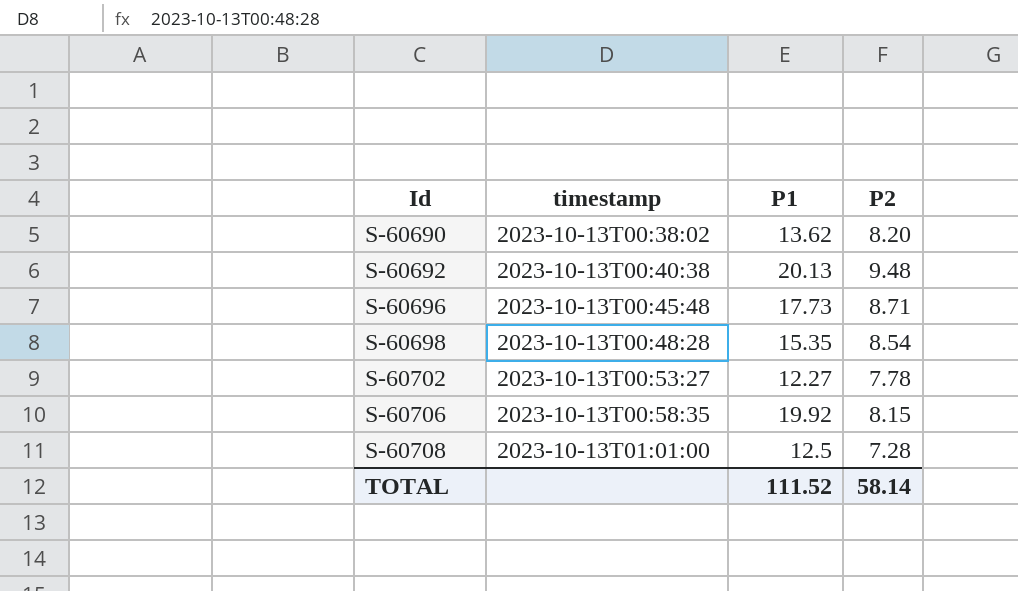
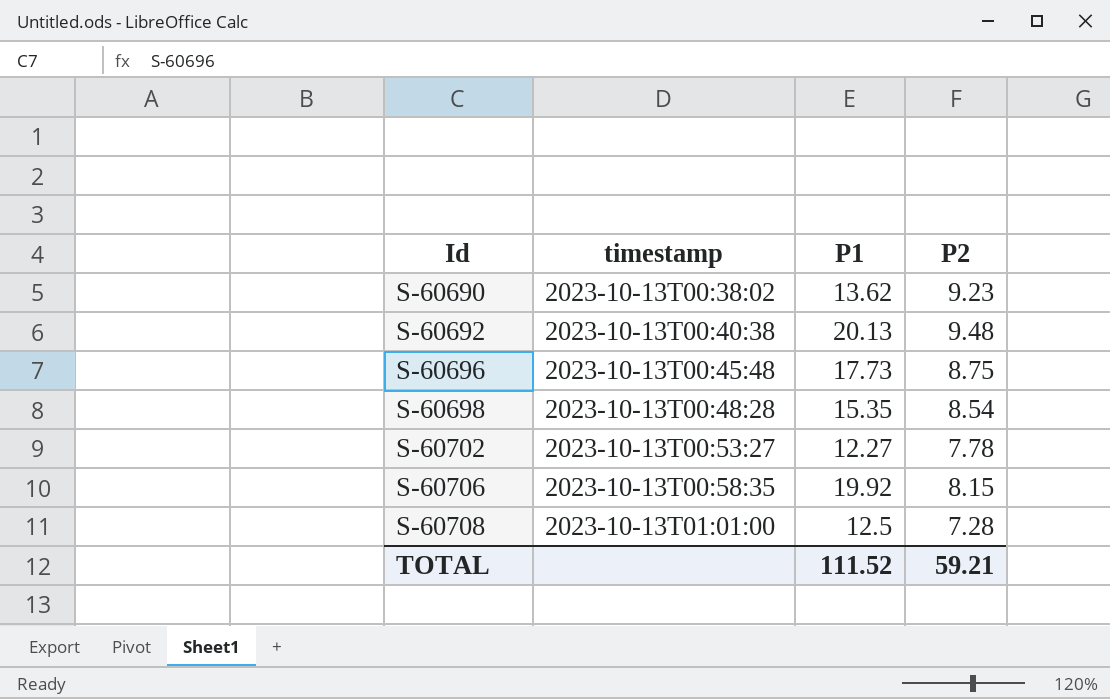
S-60690 | P2: 8.20 -> 9.23
S-60696 | P2: 8.71 -> 8.75
TOTAL | P2: 58.14 -> 59.21

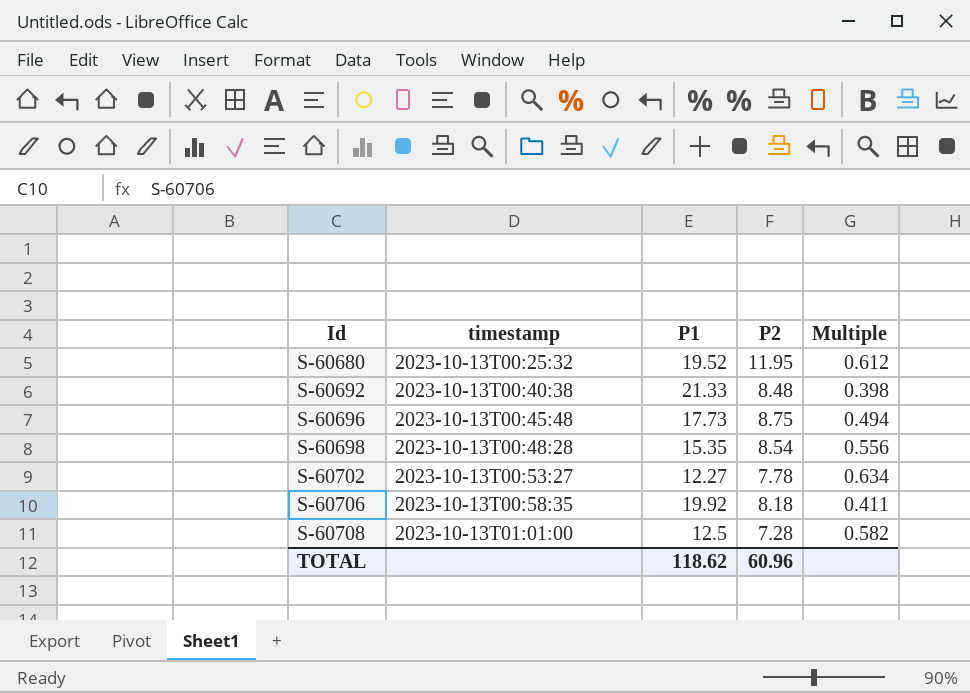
column Multiple | formula: none -> [P2] / [P1]
row S-60690: 2023-10-13T00:38:02 | 13.62 | 9.23 -> none
row S-60680: none -> 2023-10-13T00:25:32 | 19.52 | 11.95 | 0.612
S-60692 | P1: 20.13 -> 21.33
S-60692 | P2: 9.48 -> 8.48
S-60706 | P2: 8.15 -> 8.18
TOTAL | P1: 111.52 -> 118.62
TOTAL | P2: 59.21 -> 60.96

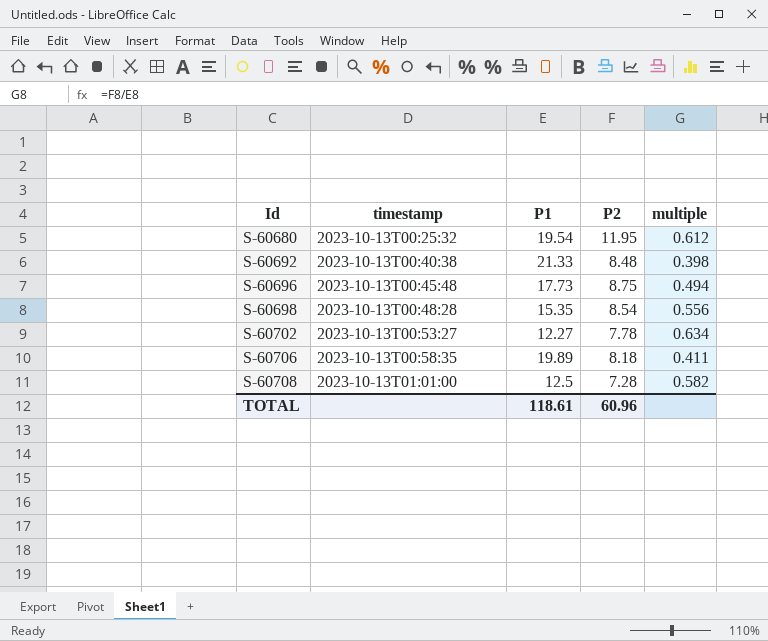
column name: Multiple -> multiple
S-60680 | P1: 19.52 -> 19.54
S-60706 | P1: 19.92 -> 19.89
TOTAL | P1: 118.62 -> 118.61

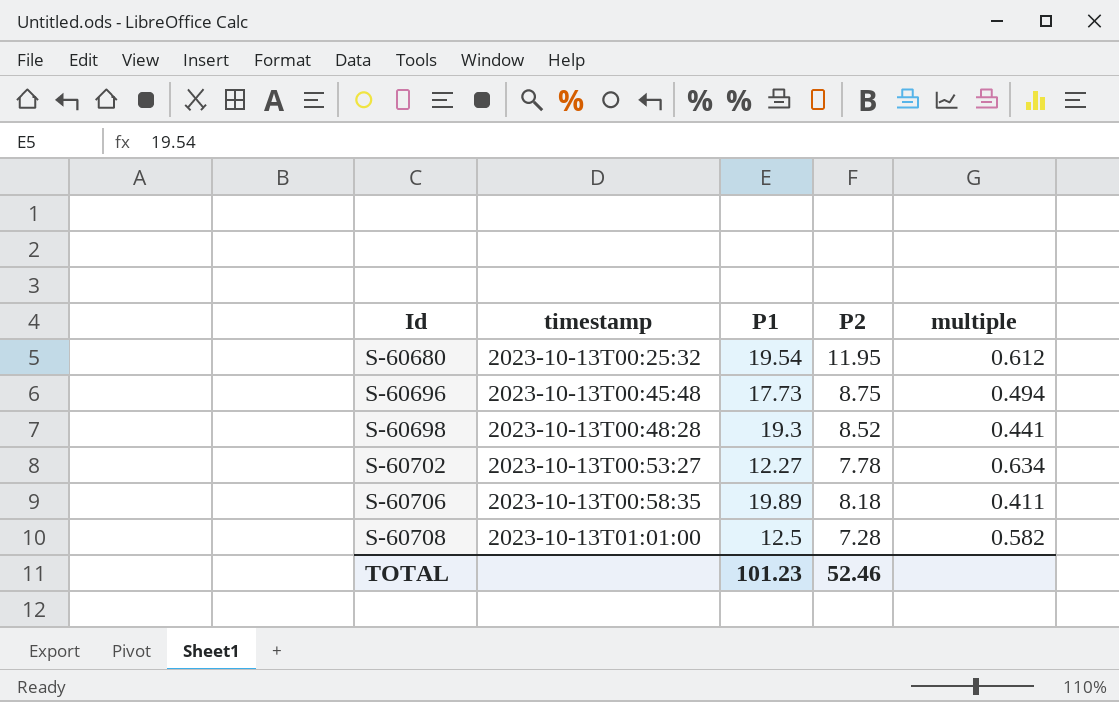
row S-60692: 2023-10-13T00:40:38 | 21.33 | 8.48 | 0.398 -> none
S-60698 | P1: 15.35 -> 19.3
S-60698 | P2: 8.54 -> 8.52
S-60698 | multiple: 0.556 -> 0.441
TOTAL | P1: 118.61 -> 101.23
TOTAL | P2: 60.96 -> 52.46

